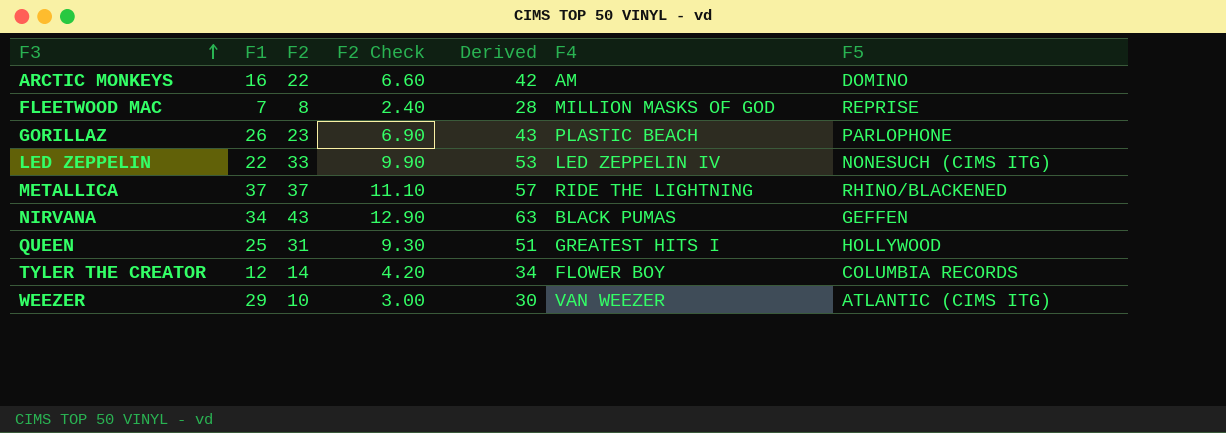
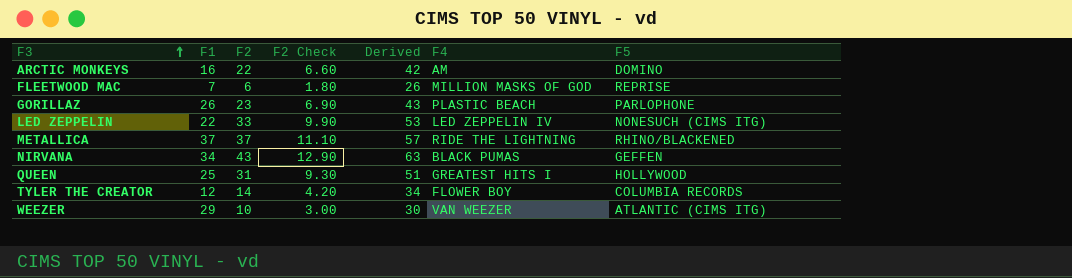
FLEETWOOD MAC | F2: 8 -> 6
FLEETWOOD MAC | F2 Check: 2.40 -> 1.80
FLEETWOOD MAC | Derived: 28 -> 26

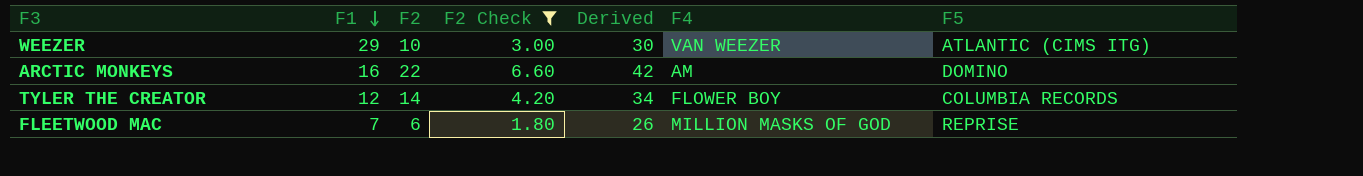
filter: none -> F2 Check <= 6.60
row order: F3 ascending -> F1 descending

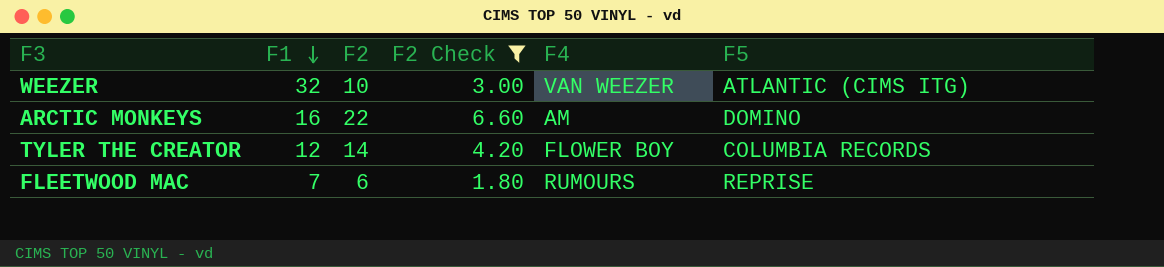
column Derived | formula: [F2] + 20 -> none
WEEZER | F1: 29 -> 32
FLEETWOOD MAC | F4: MILLION MASKS OF GOD -> RUMOURS

